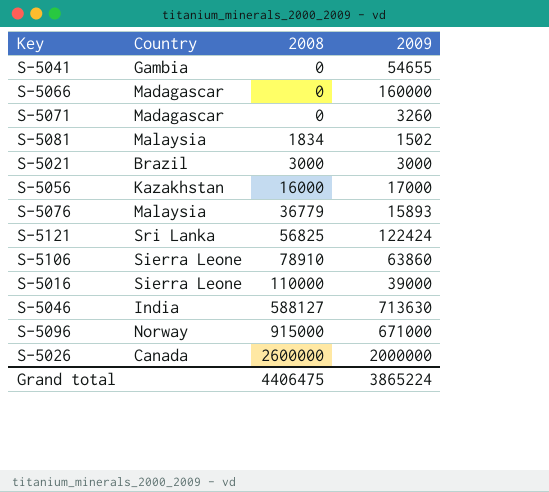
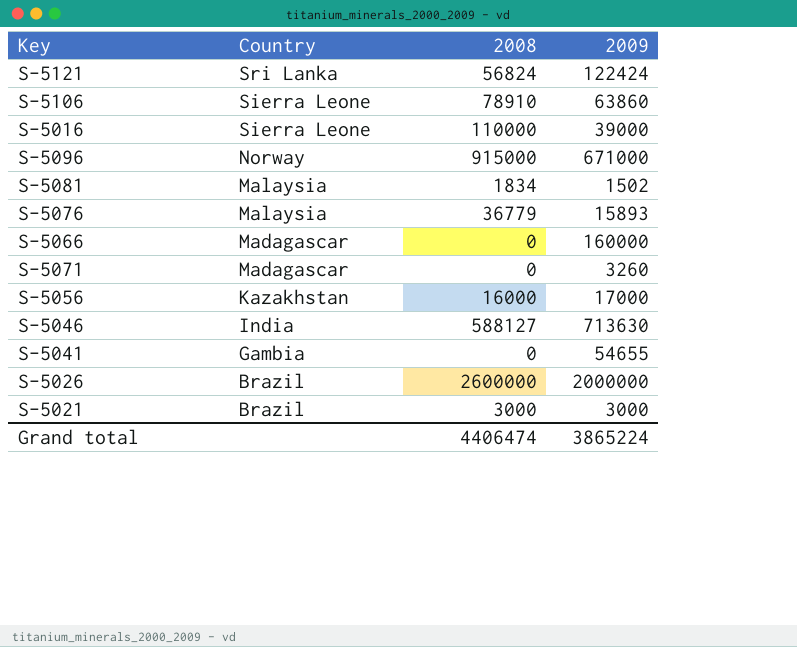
row order: 2008 ascending -> Country descending
S-5121 | 2008: 56825 -> 56824
S-5026 | Country: Canada -> Brazil
Grand total | 2008: 4406475 -> 4406474

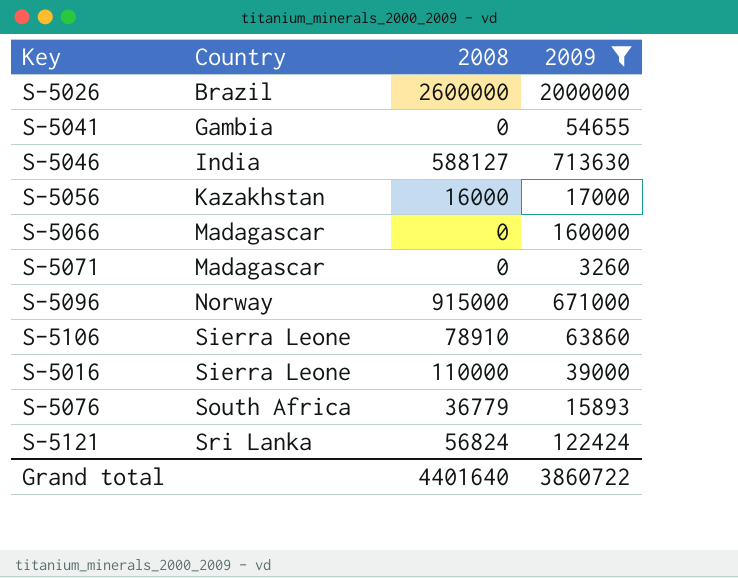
filter: none -> 2009 >= 3260
row order: Country descending -> Country ascending
S-5076 | Country: Malaysia -> South Africa
Grand total | 2008: 4406474 -> 4401640
Grand total | 2009: 3865224 -> 3860722

